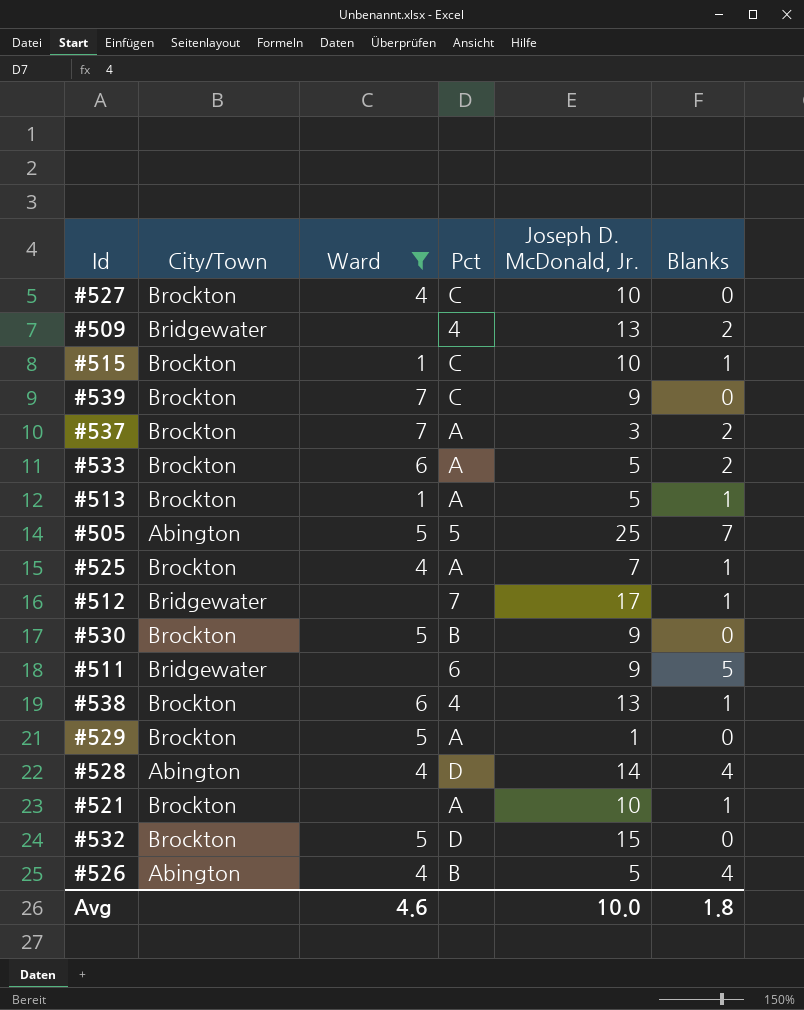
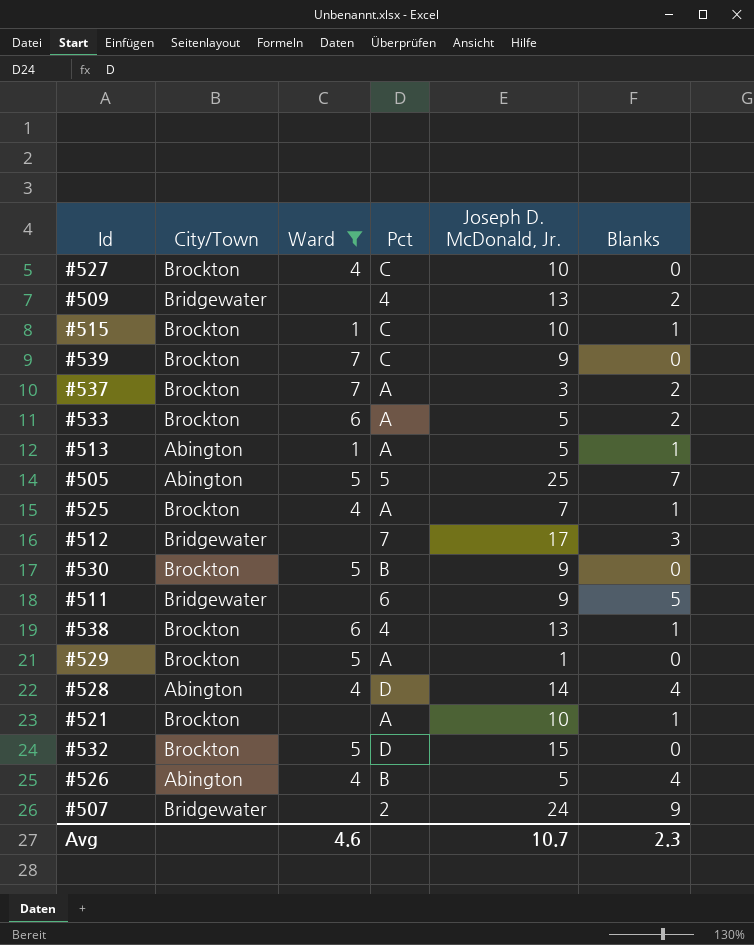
#513 | City/Town: Brockton -> Abington
#512 | Blanks: 1 -> 3
row #507: none -> Bridgewater | none | 2 | 24 | 9
Avg | Joseph D. McDonald, Jr.: 10.0 -> 10.7
Avg | Blanks: 1.8 -> 2.3

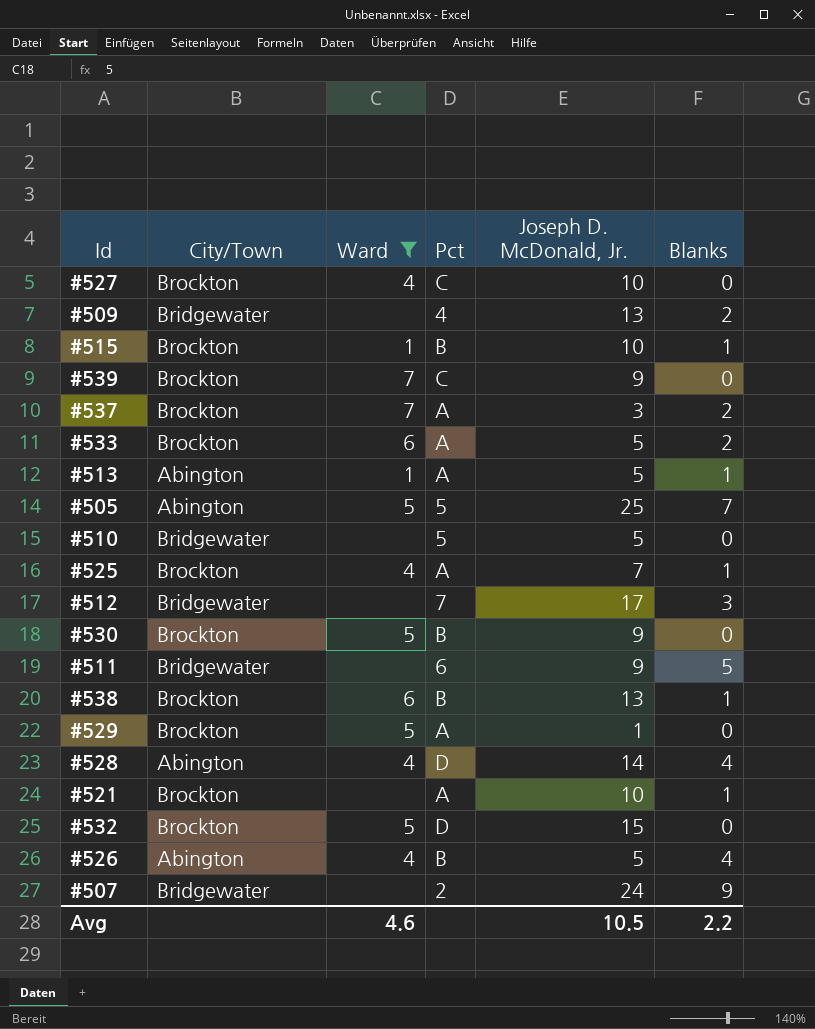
#515 | Pct: C -> B
row #510: none -> Bridgewater | none | 5 | 5 | 0
#538 | Pct: 4 -> B
Avg | Joseph D. McDonald, Jr.: 10.7 -> 10.5
Avg | Blanks: 2.3 -> 2.2

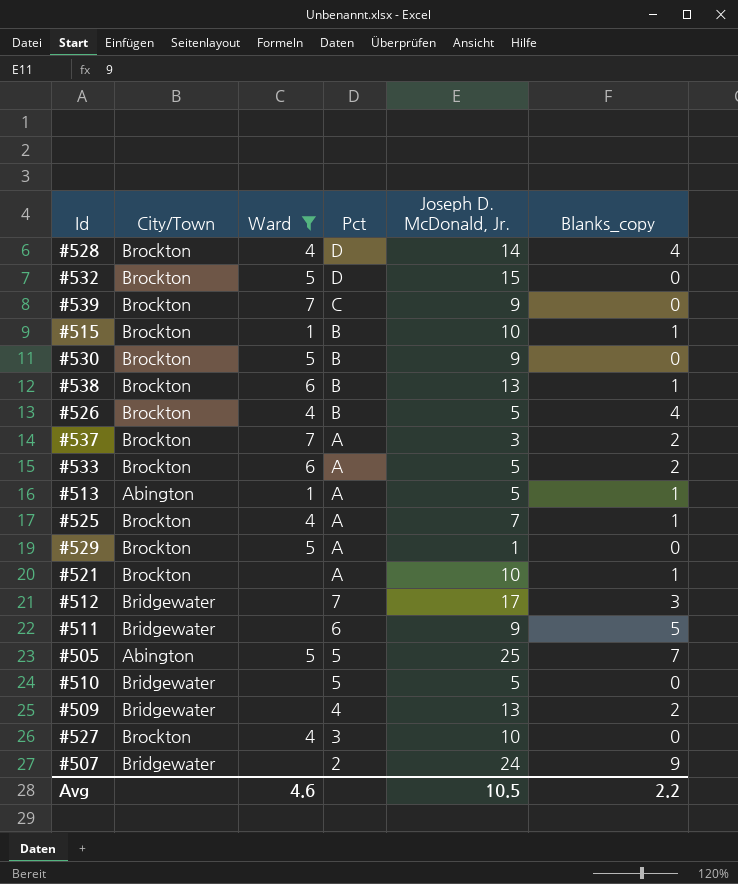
row order: none -> Pct descending
column name: Blanks -> Blanks_copy
#528 | City/Town: Abington -> Brockton
#526 | City/Town: Abington -> Brockton
#527 | Pct: C -> 3

